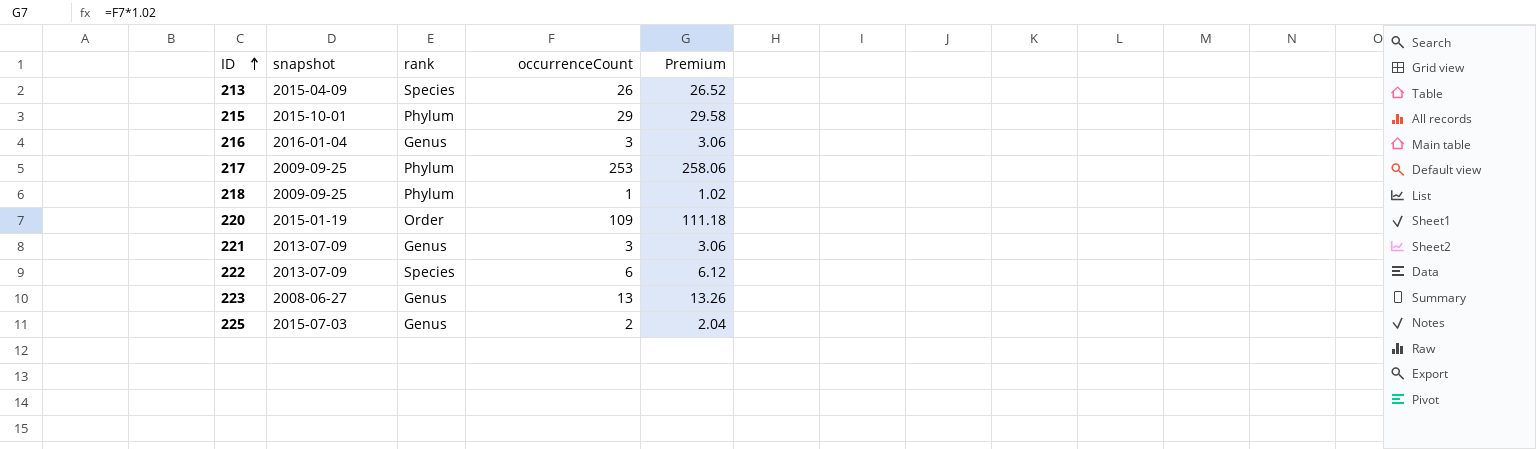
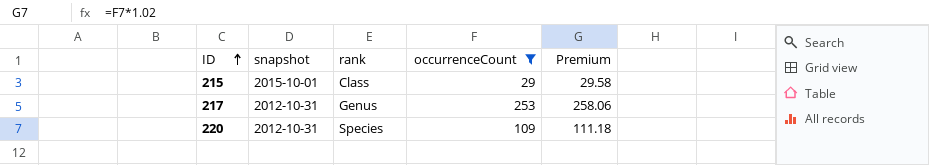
filter: none -> occurrenceCount >= 29
215 | rank: Phylum -> Class
217 | snapshot: 2009-09-25 -> 2012-10-31
217 | rank: Phylum -> Genus
220 | snapshot: 2015-01-19 -> 2012-10-31
220 | rank: Order -> Species

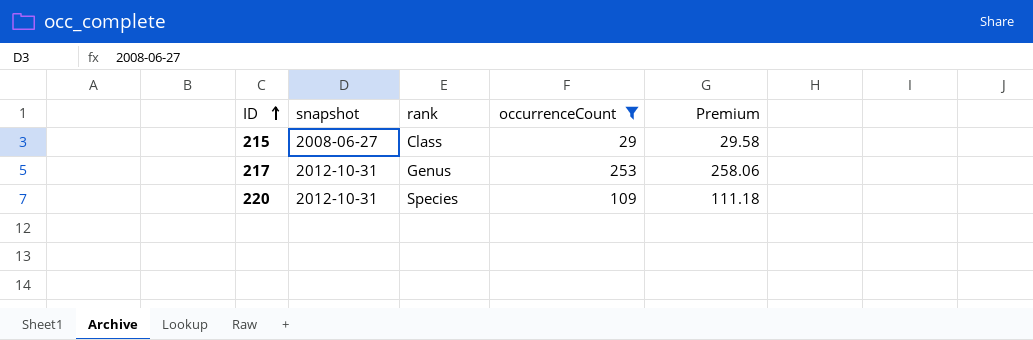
215 | snapshot: 2015-10-01 -> 2008-06-27

